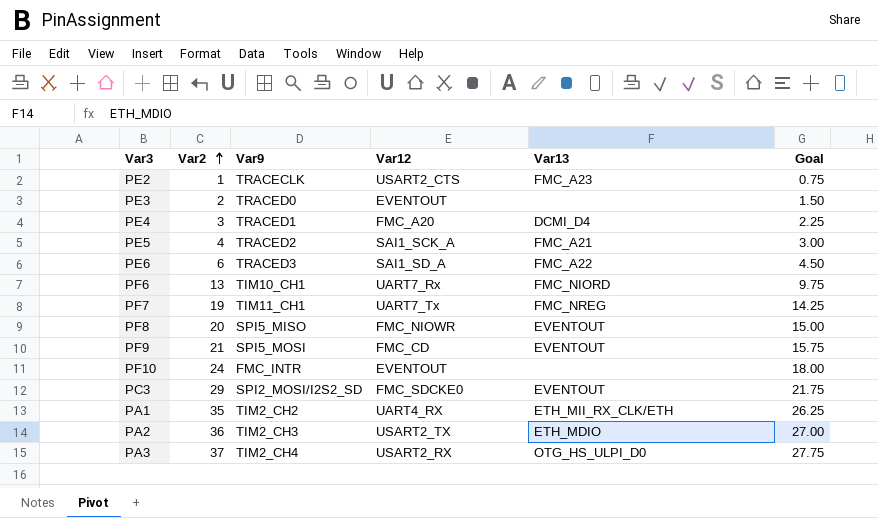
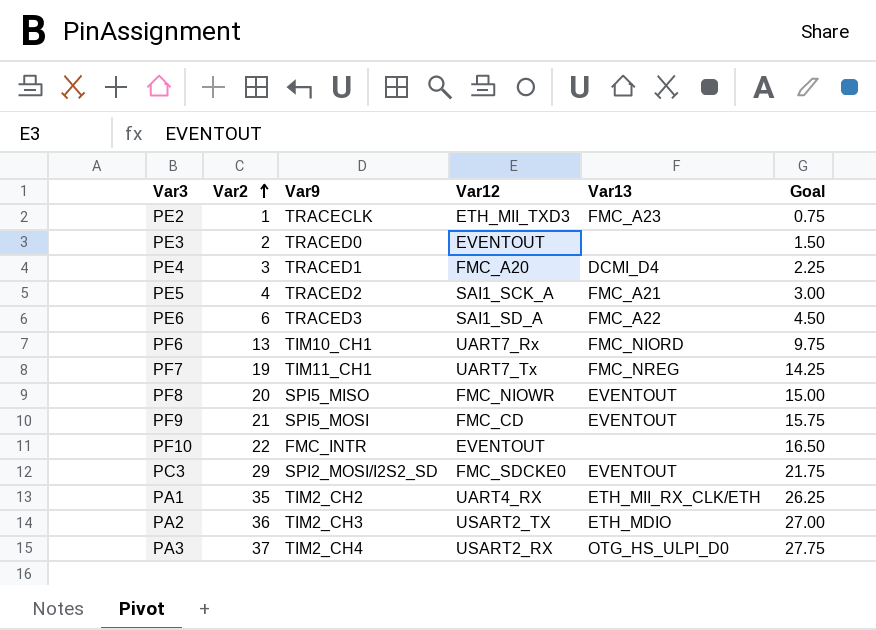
PE2 | Var12: USART2_CTS -> ETH_MII_TXD3
PF10 | Var2: 24 -> 22
PF10 | Goal: 18.00 -> 16.50

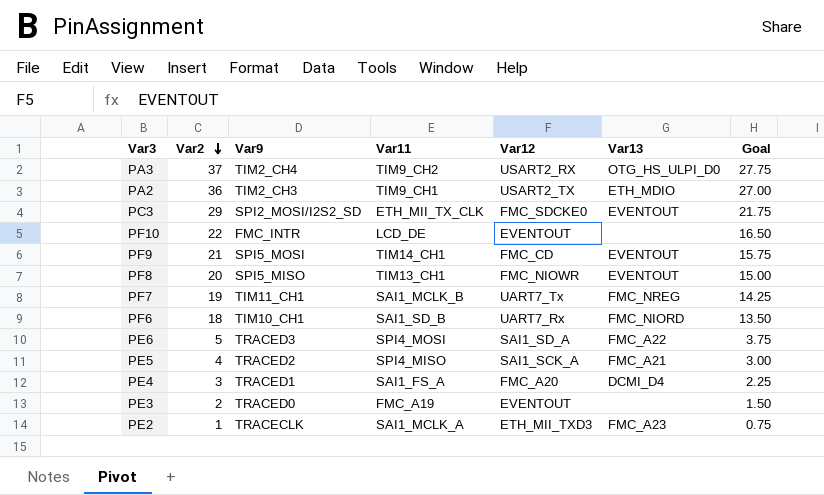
row order: Var2 ascending -> Var2 descending
column Var11 | position: none -> 4
row PA1: 35 | TIM2_CH2 | UART4_RX | ETH_MII_RX_CLK/ETH | 26.25 -> none
PF6 | Var2: 13 -> 18
PF6 | Goal: 9.75 -> 13.50
PE6 | Var2: 6 -> 5
PE6 | Goal: 4.50 -> 3.75

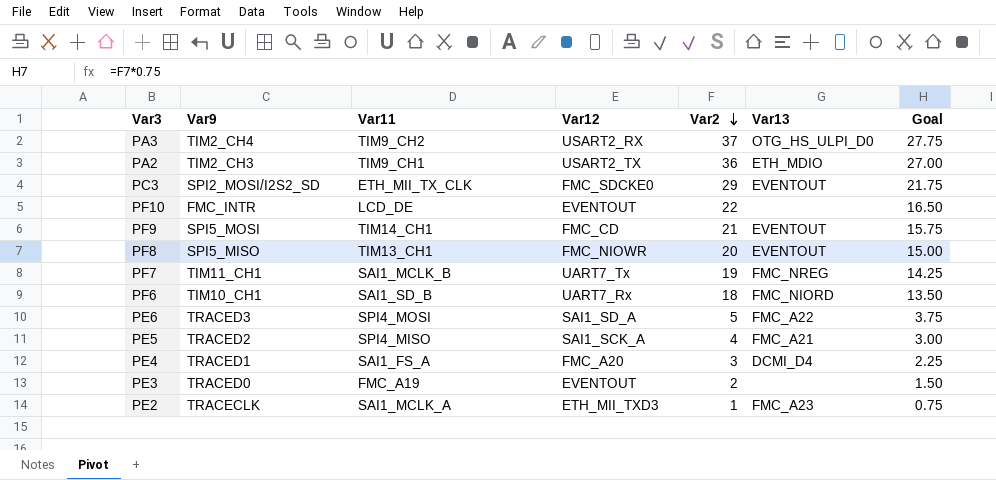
column Var2 | position: 2 -> 5

